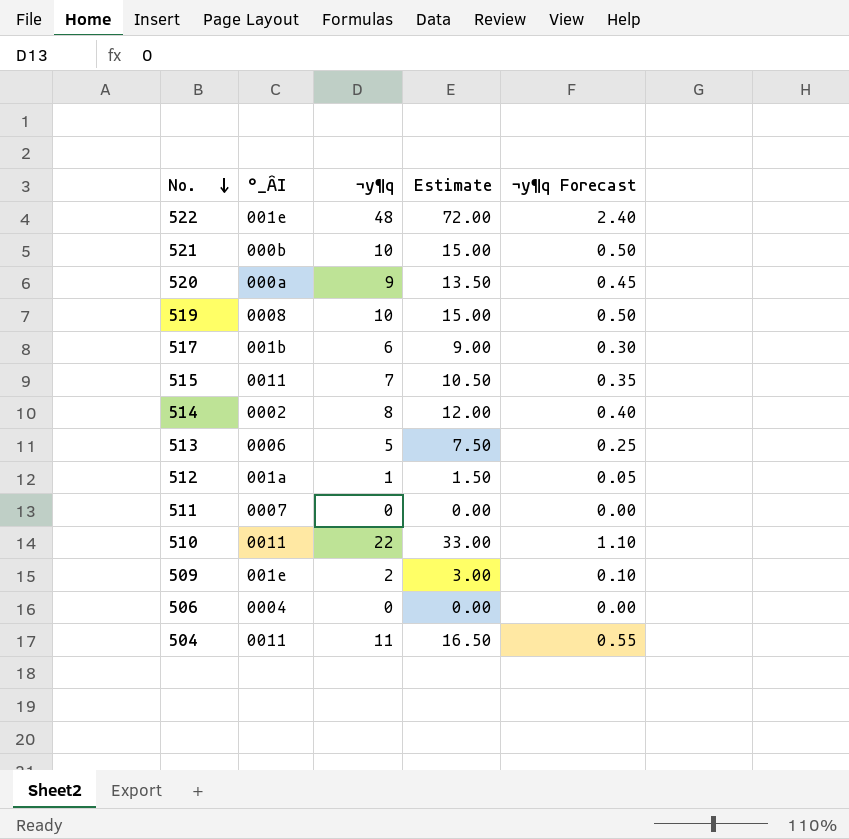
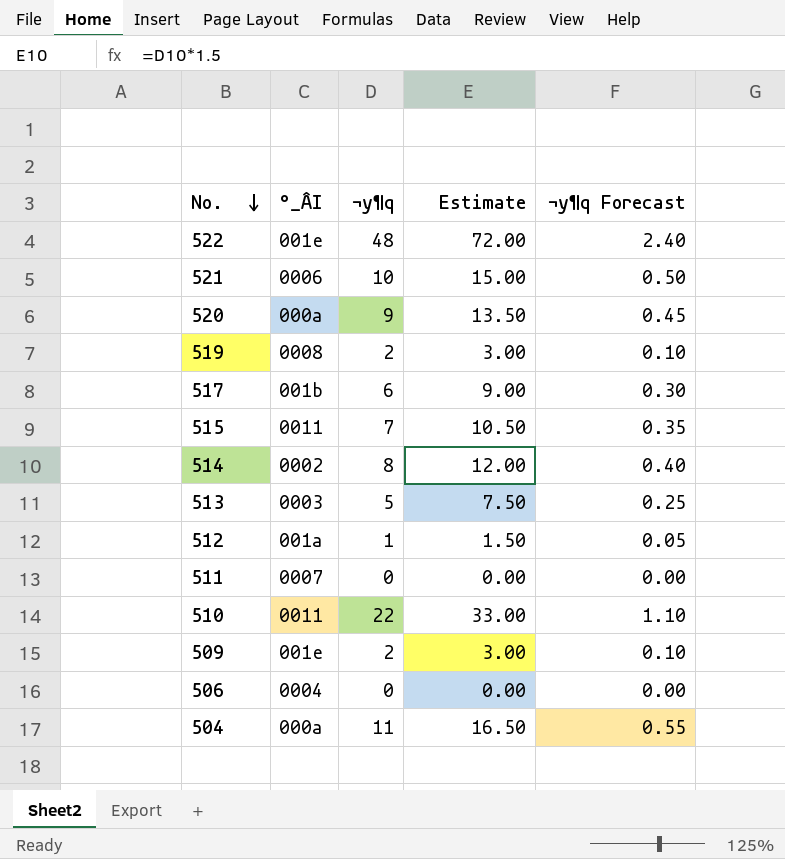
521 | °_ÂI: 000b -> 0006
519 | ¬y¶q: 10 -> 2
519 | Estimate: 15.00 -> 3.00
519 | ¬y¶q Forecast: 0.50 -> 0.10
513 | °_ÂI: 0006 -> 0003
504 | °_ÂI: 0011 -> 000a

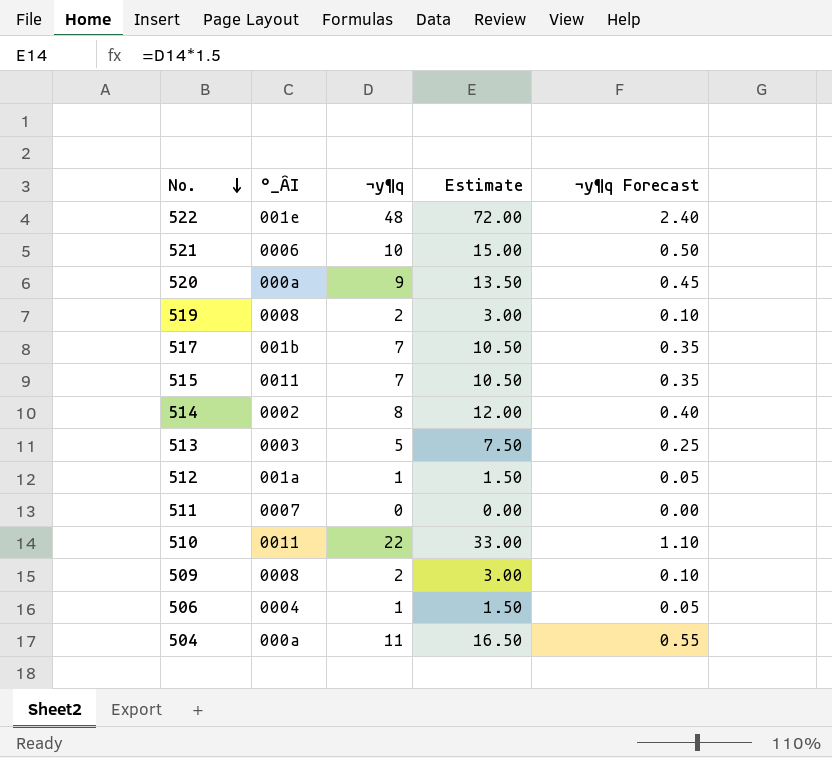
517 | ¬y¶q: 6 -> 7
517 | Estimate: 9.00 -> 10.50
517 | ¬y¶q Forecast: 0.30 -> 0.35
509 | °_ÂI: 001e -> 0008
506 | ¬y¶q: 0 -> 1
506 | Estimate: 0.00 -> 1.50
506 | ¬y¶q Forecast: 0.00 -> 0.05

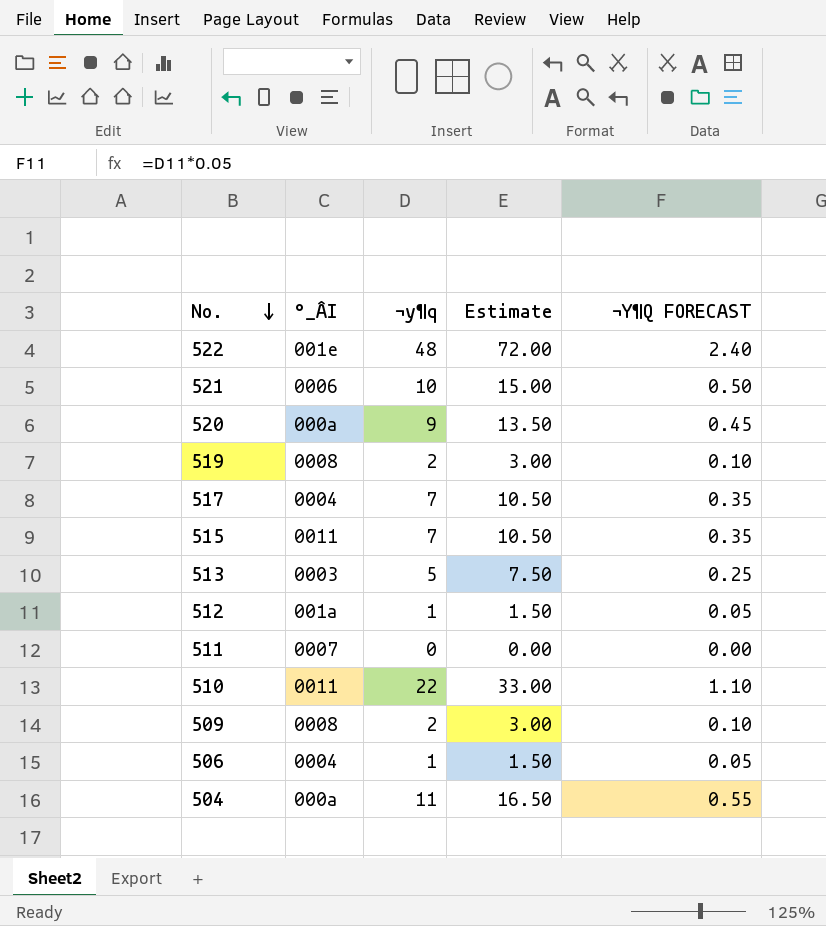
column name: ¬y¶q Forecast -> ¬Y¶Q FORECAST
row 514: 0002 | 8 | 12.00 | 0.40 -> none
517 | °_ÂI: 001b -> 0004

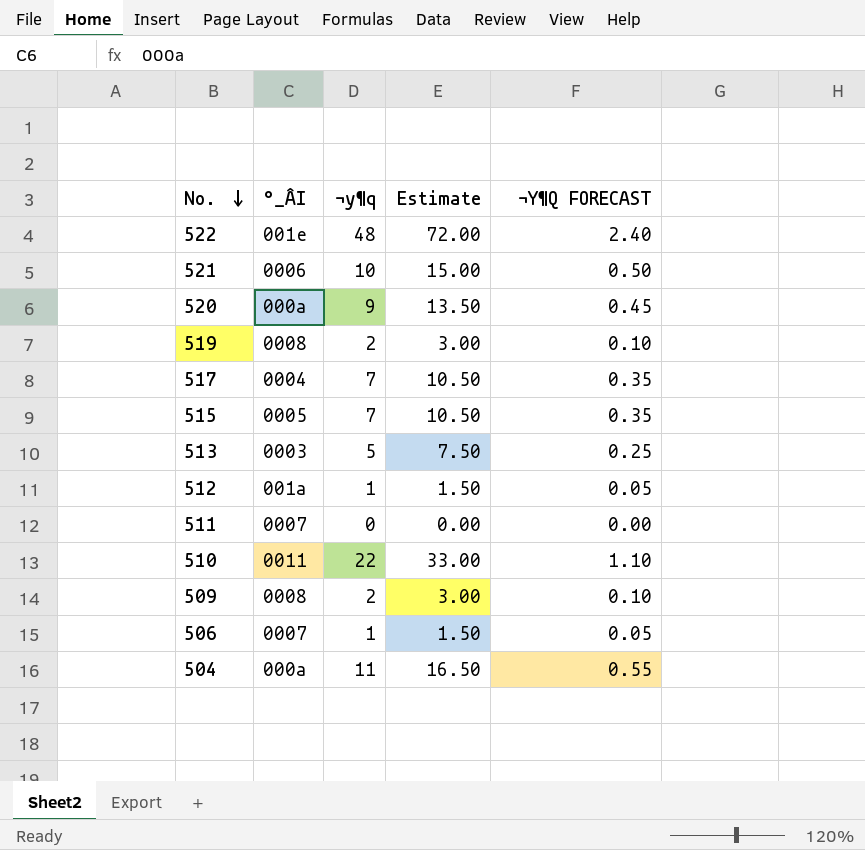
515 | °_ÂI: 0011 -> 0005
506 | °_ÂI: 0004 -> 0007

